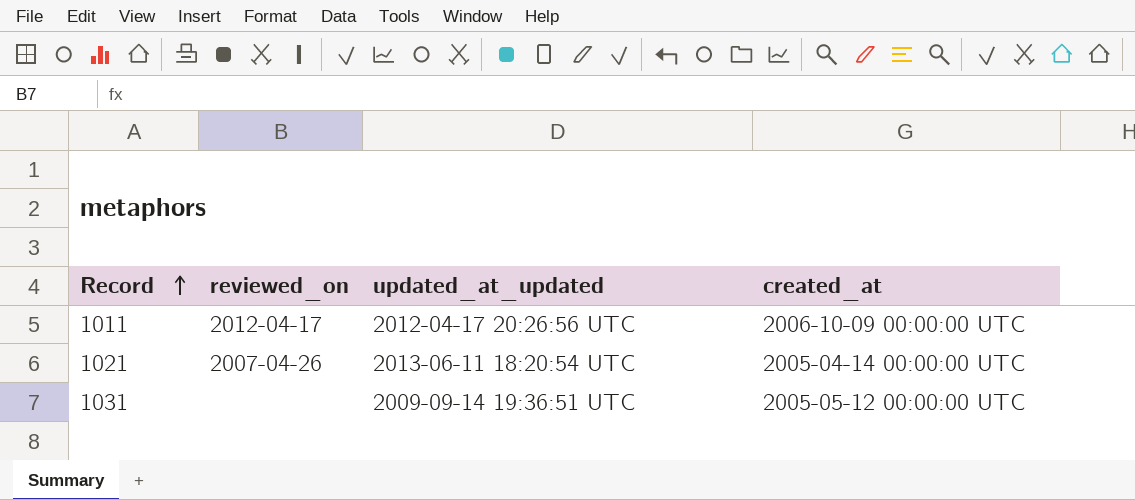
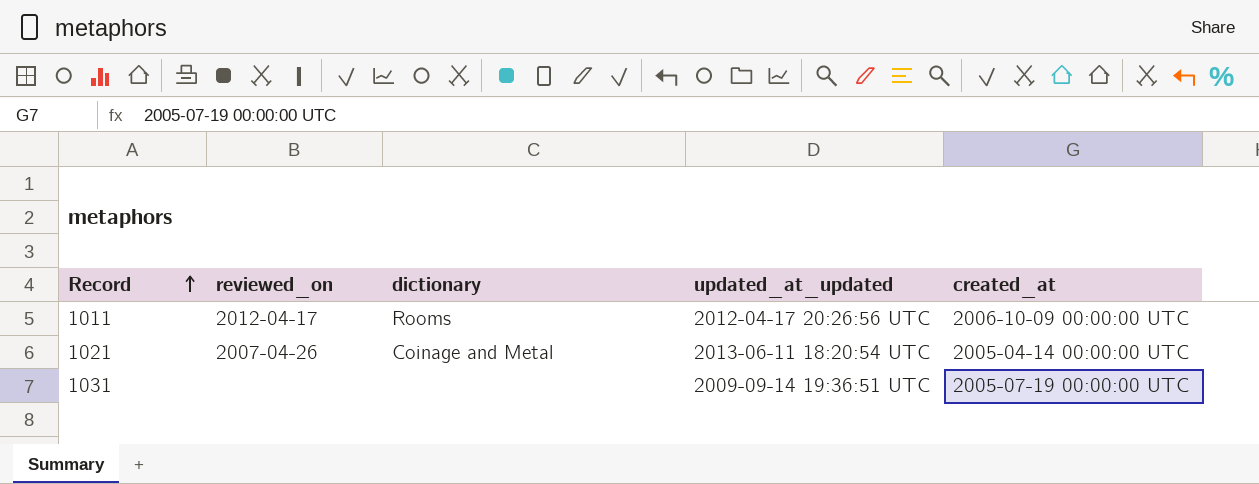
column dictionary | position: none -> 3
1031 | created_at: 2005-05-12 00:00:00 UTC -> 2005-07-19 00:00:00 UTC

